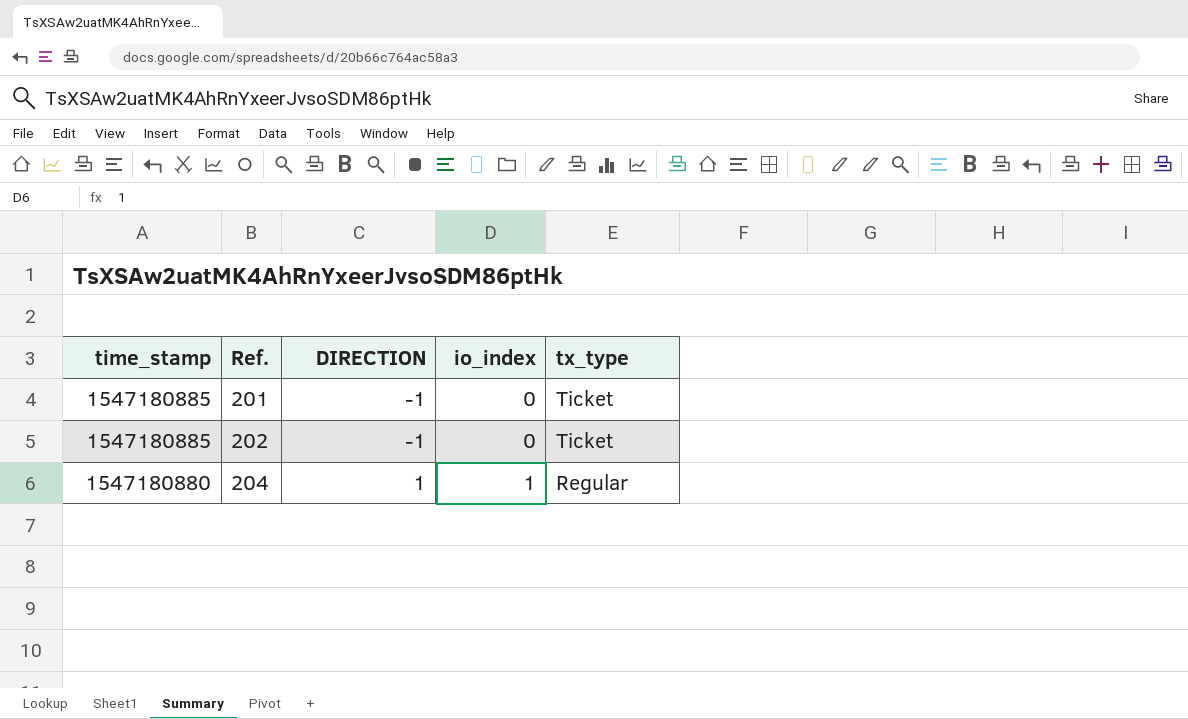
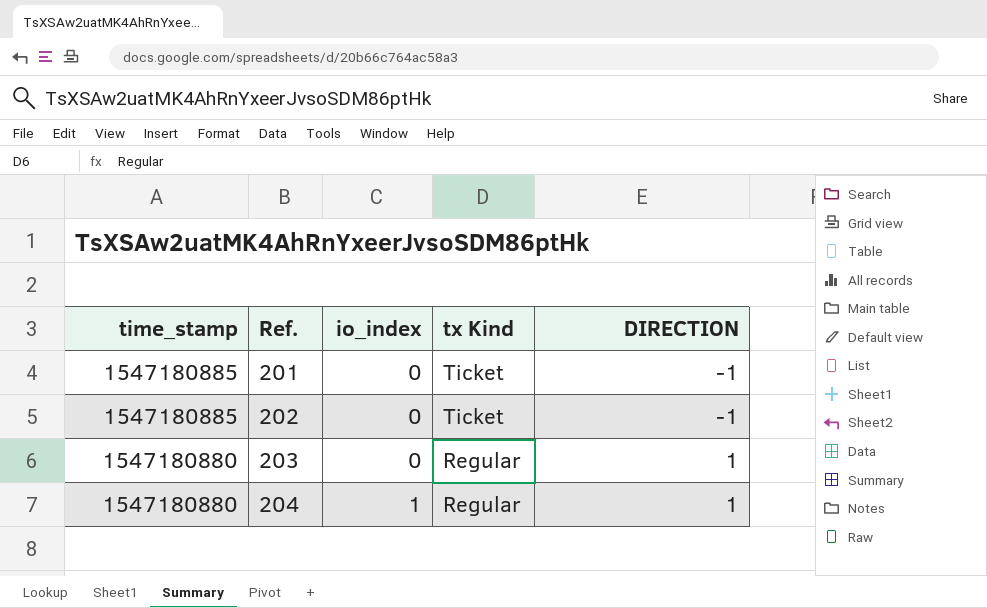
column name: tx_type -> tx Kind
column DIRECTION | position: 3 -> 5
row 203: none -> 1547180880 | 0 | Regular | 1

